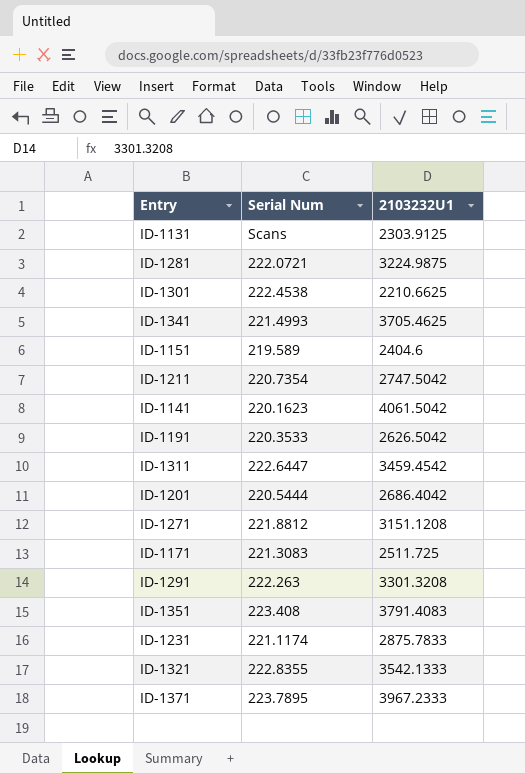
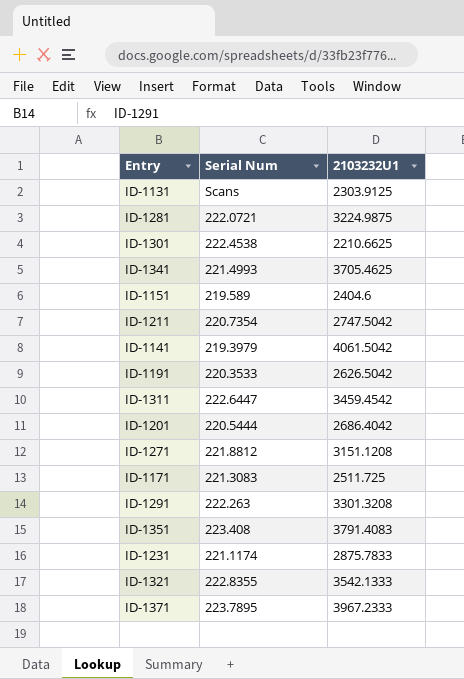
ID-1141 | Serial Num: 220.1623 -> 219.3979

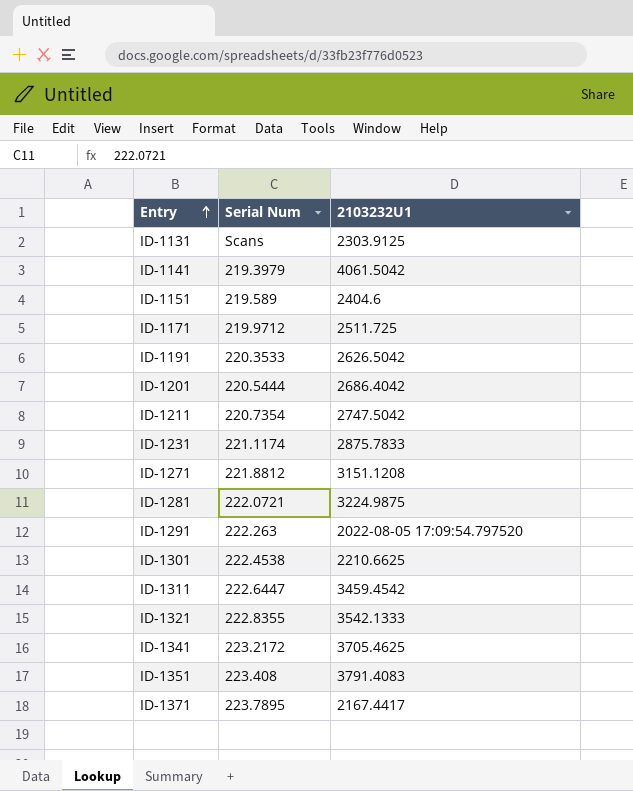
row order: none -> Entry ascending
ID-1171 | Serial Num: 221.3083 -> 219.9712
ID-1291 | 2103232U1: 3301.3208 -> 2022-08-05 17:09:54.797520
ID-1341 | Serial Num: 221.4993 -> 223.2172
ID-1371 | 2103232U1: 3967.2333 -> 2167.4417

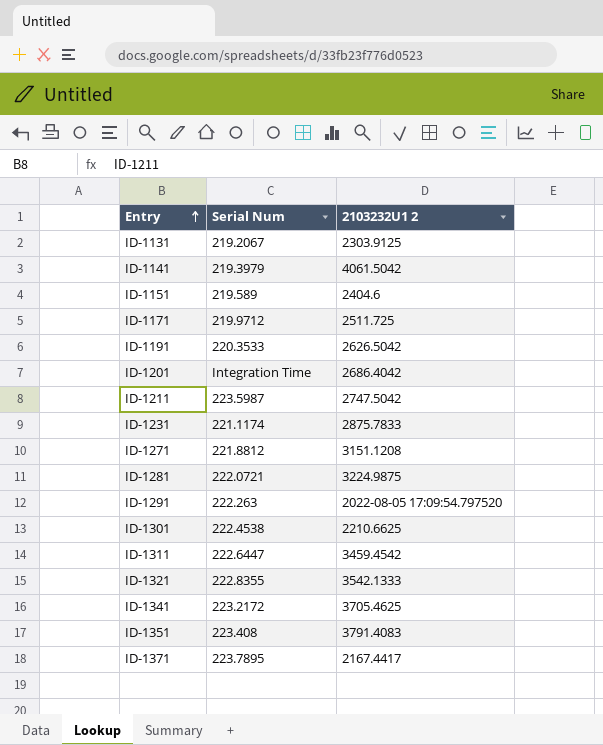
column name: 2103232U1 -> 2103232U1 2
ID-1131 | Serial Num: Scans -> 219.2067
ID-1201 | Serial Num: 220.5444 -> Integration Time
ID-1211 | Serial Num: 220.7354 -> 223.5987

